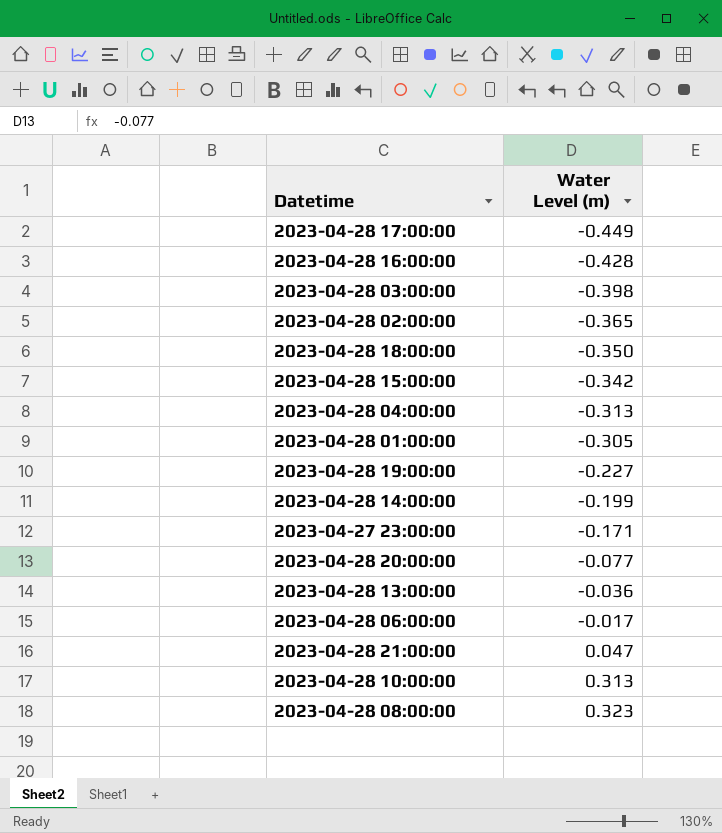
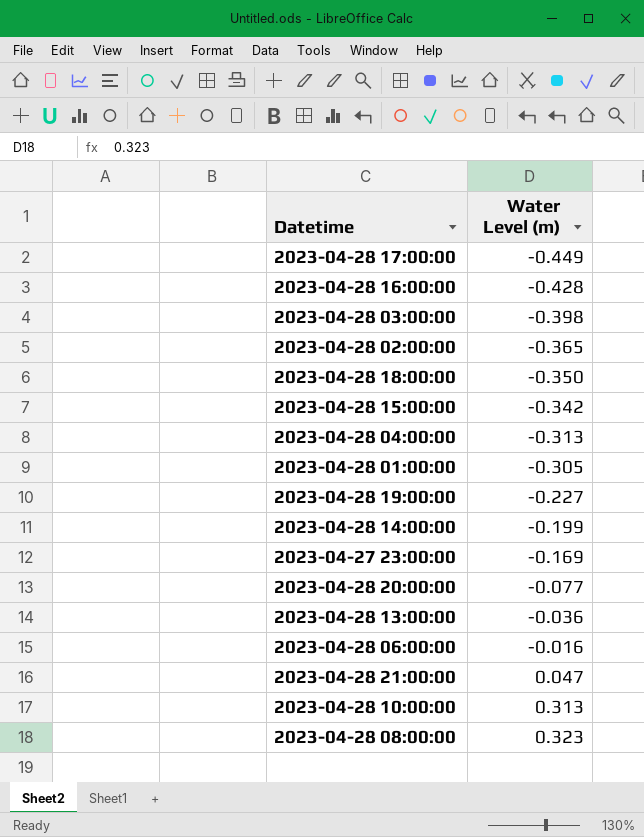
2023-04-27 23:00:00 | Water Level (m): -0.171 -> -0.169
2023-04-28 06:00:00 | Water Level (m): -0.017 -> -0.016

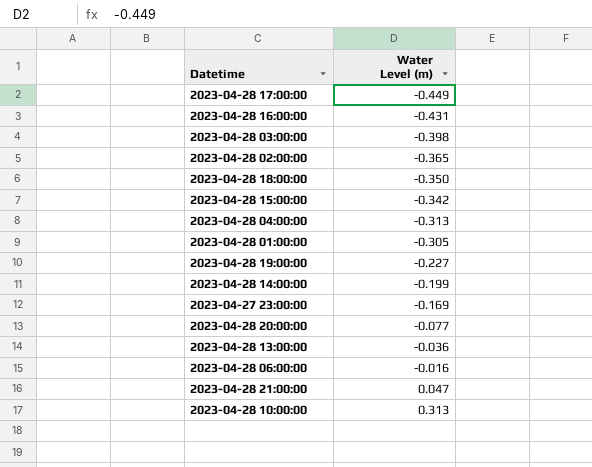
row 2023-04-28 08:00:00: 0.323 -> none
2023-04-28 16:00:00 | Water Level (m): -0.428 -> -0.431

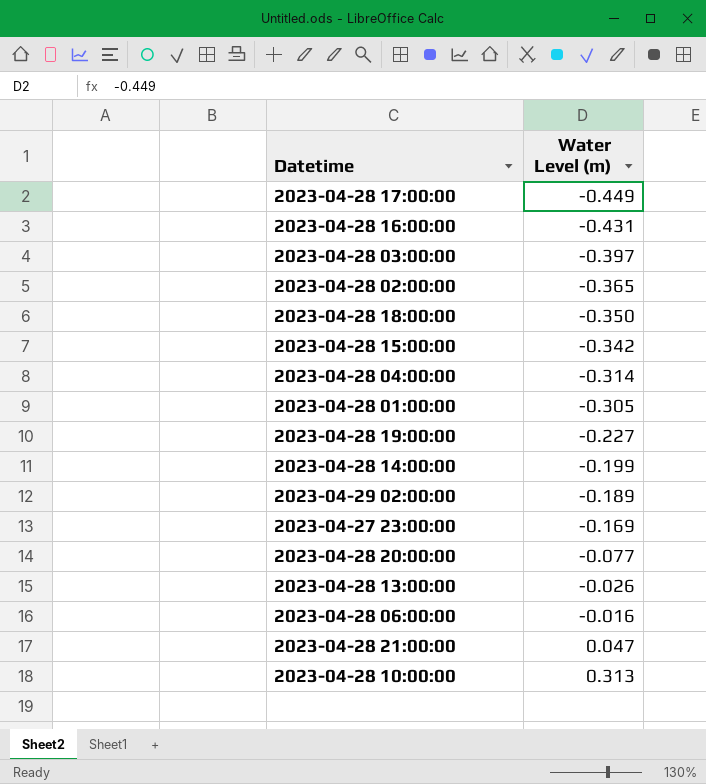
2023-04-28 03:00:00 | Water Level (m): -0.398 -> -0.397
2023-04-28 04:00:00 | Water Level (m): -0.313 -> -0.314
row 2023-04-29 02:00:00: none -> -0.189
2023-04-28 13:00:00 | Water Level (m): -0.036 -> -0.026

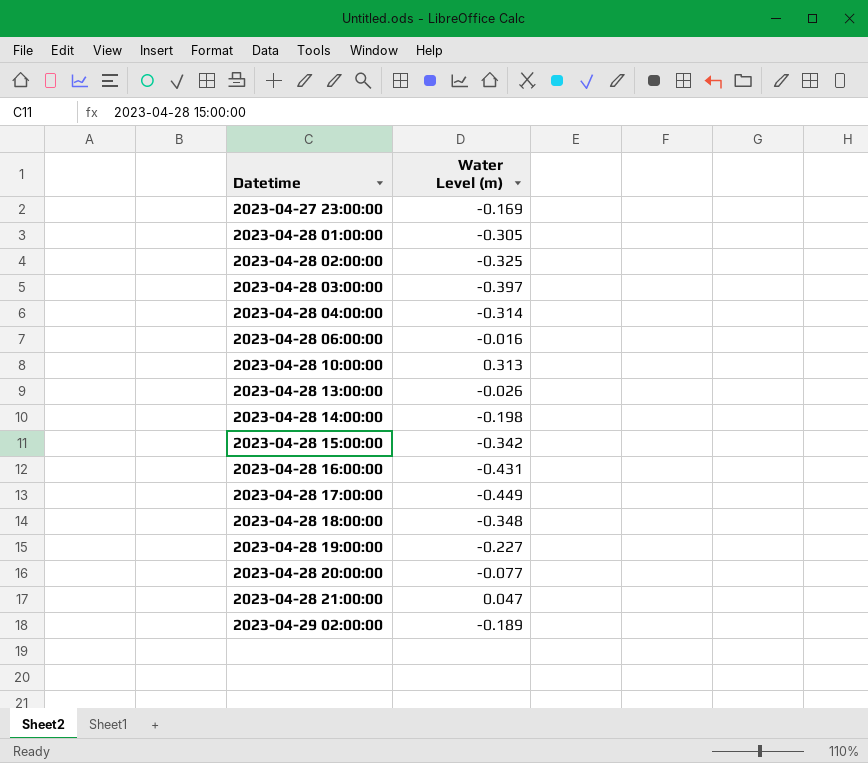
row order: Water Level (m) ascending -> Datetime ascending
2023-04-28 02:00:00 | Water Level (m): -0.365 -> -0.325
2023-04-28 14:00:00 | Water Level (m): -0.199 -> -0.198
2023-04-28 18:00:00 | Water Level (m): -0.350 -> -0.348

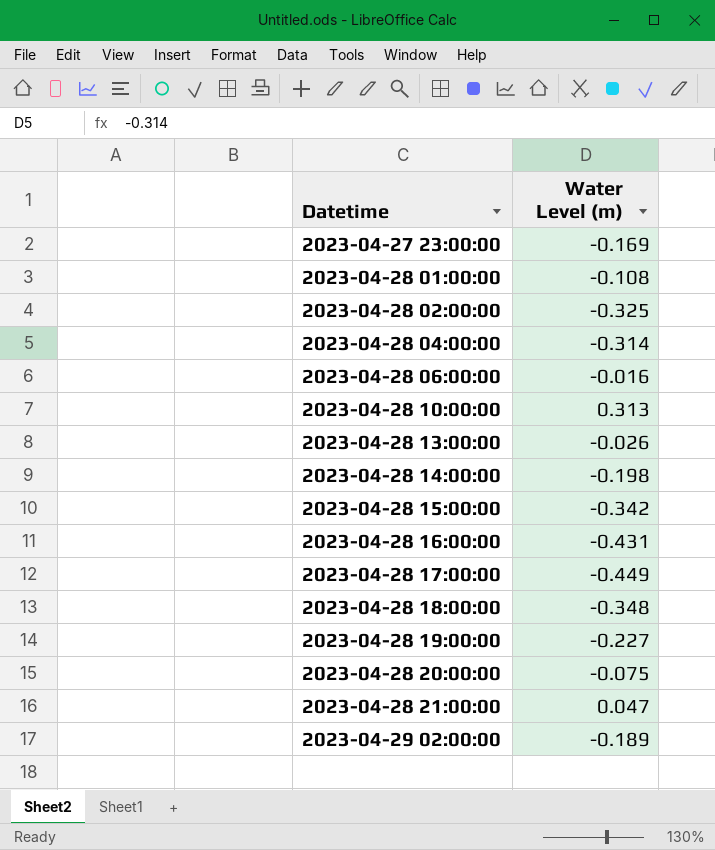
row 2023-04-28 03:00:00: -0.397 -> none
2023-04-28 01:00:00 | Water Level (m): -0.305 -> -0.108
2023-04-28 20:00:00 | Water Level (m): -0.077 -> -0.075

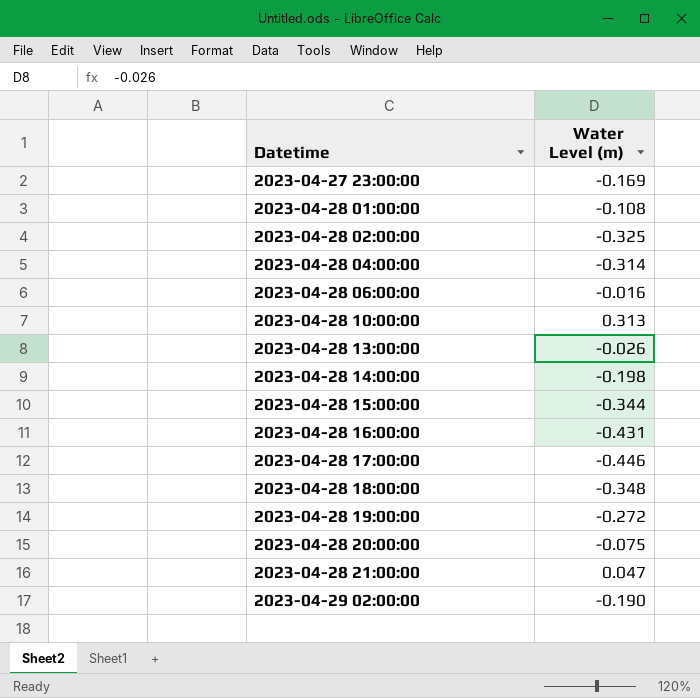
2023-04-28 15:00:00 | Water Level (m): -0.342 -> -0.344
2023-04-28 17:00:00 | Water Level (m): -0.449 -> -0.446
2023-04-28 19:00:00 | Water Level (m): -0.227 -> -0.272
2023-04-29 02:00:00 | Water Level (m): -0.189 -> -0.190

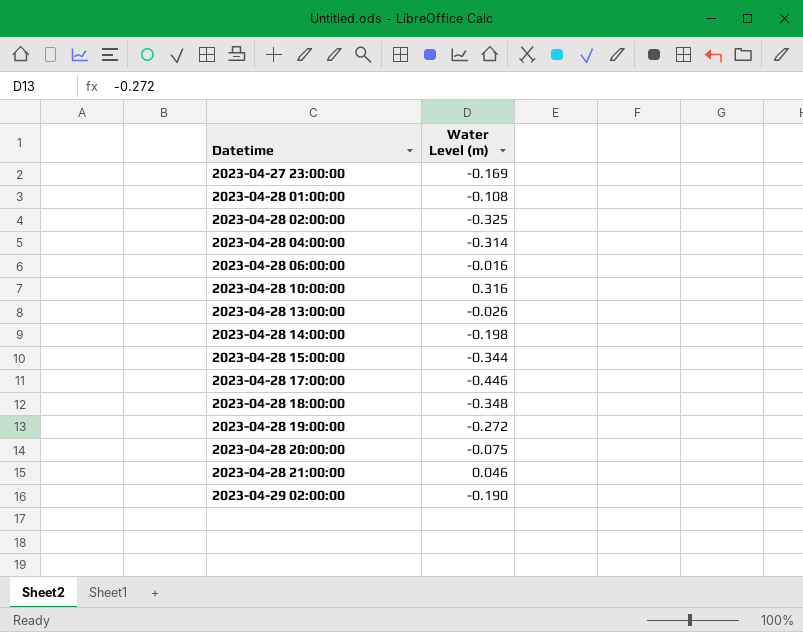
row 2023-04-28 16:00:00: -0.431 -> none
2023-04-28 10:00:00 | Water Level (m): 0.313 -> 0.316
2023-04-28 21:00:00 | Water Level (m): 0.047 -> 0.046

